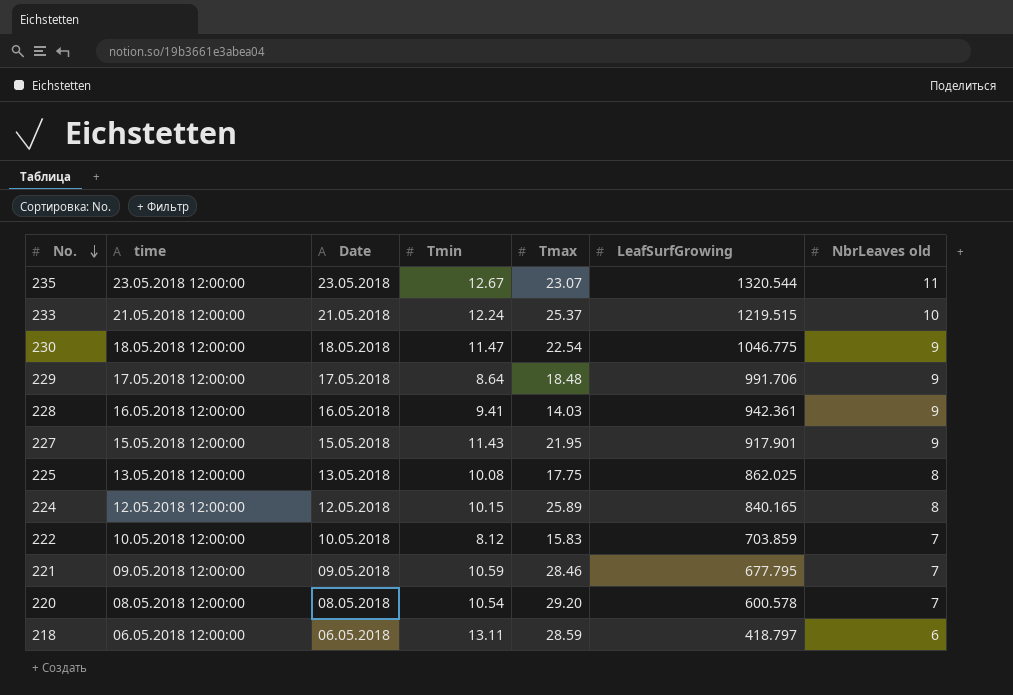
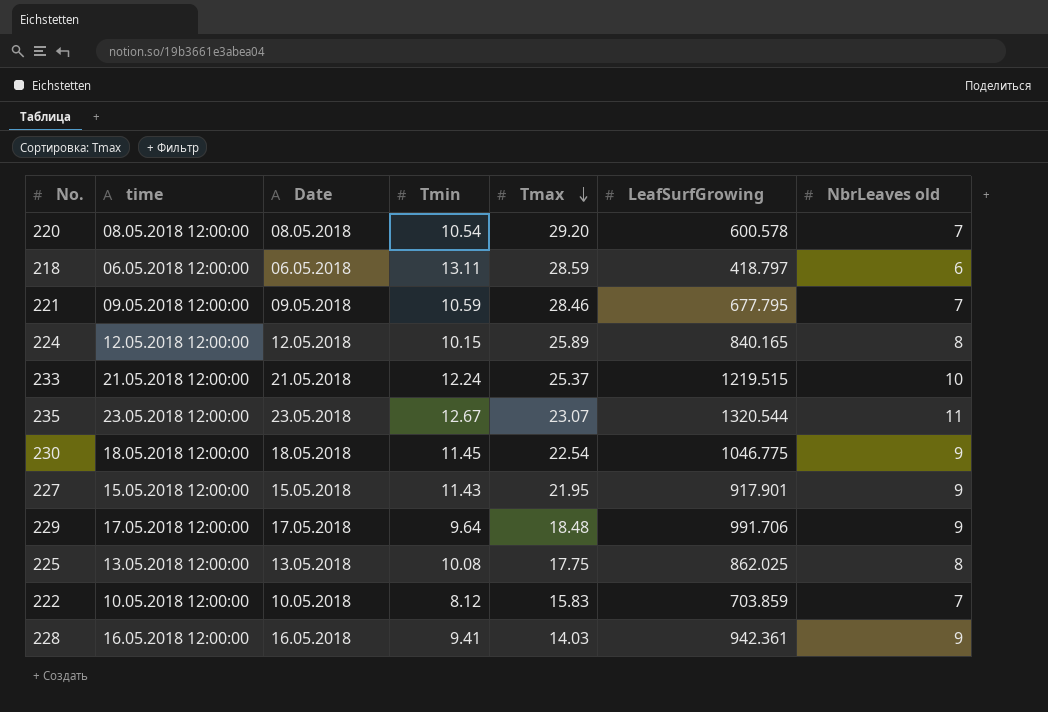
row order: No. descending -> Tmax descending
230 | Tmin: 11.47 -> 11.45
229 | Tmin: 8.64 -> 9.64

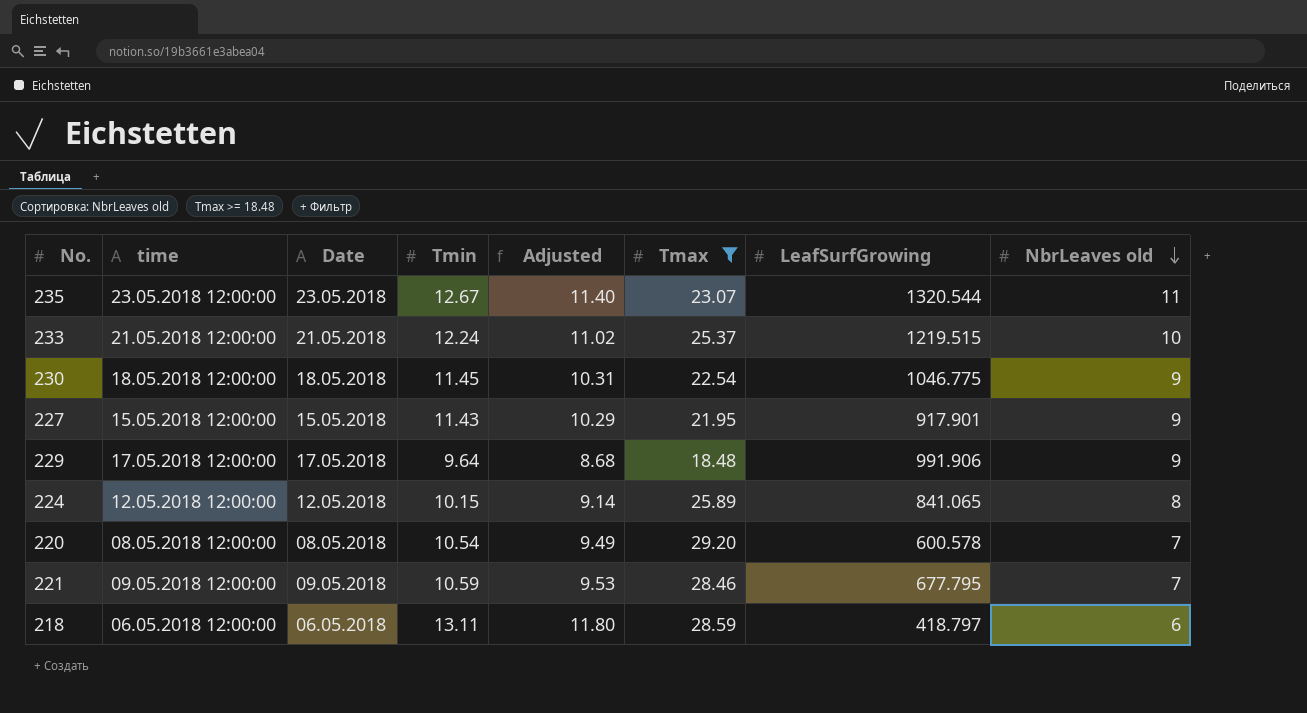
filter: none -> Tmax >= 18.48
row order: Tmax descending -> NbrLeaves old descending
column Adjusted | formula: none -> [Tmin] * 0.9
229 | LeafSurfGrowing: 991.706 -> 991.906
224 | LeafSurfGrowing: 840.165 -> 841.065

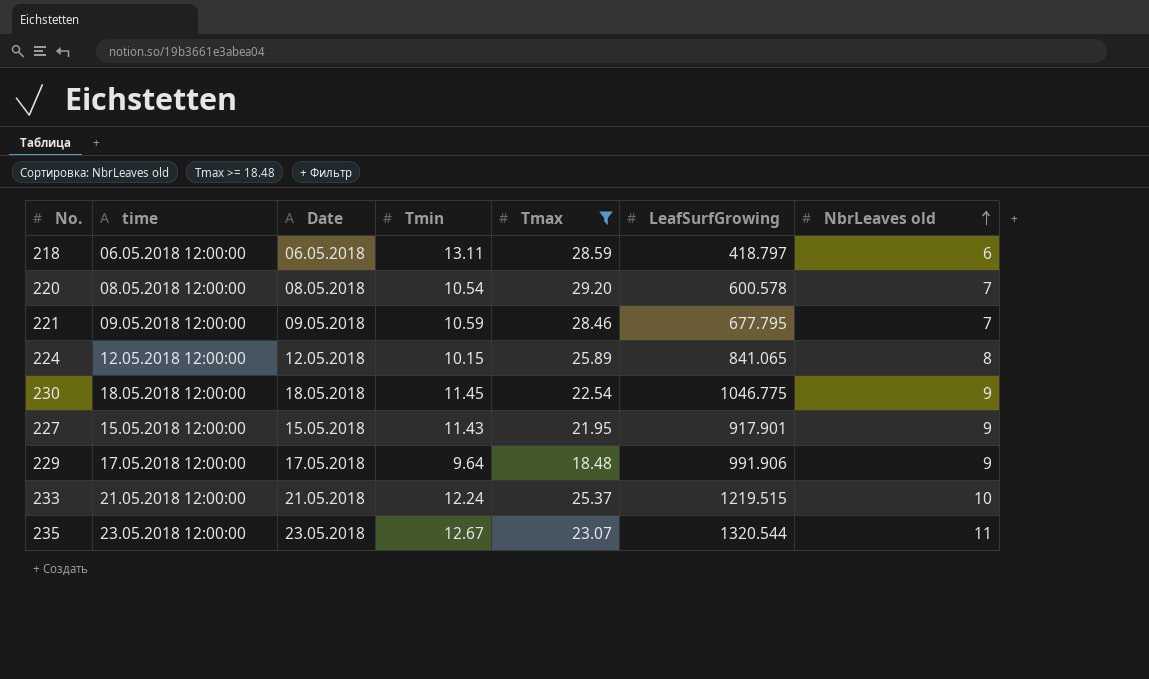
row order: NbrLeaves old descending -> NbrLeaves old ascending
column Adjusted | formula: [Tmin] * 0.9 -> none

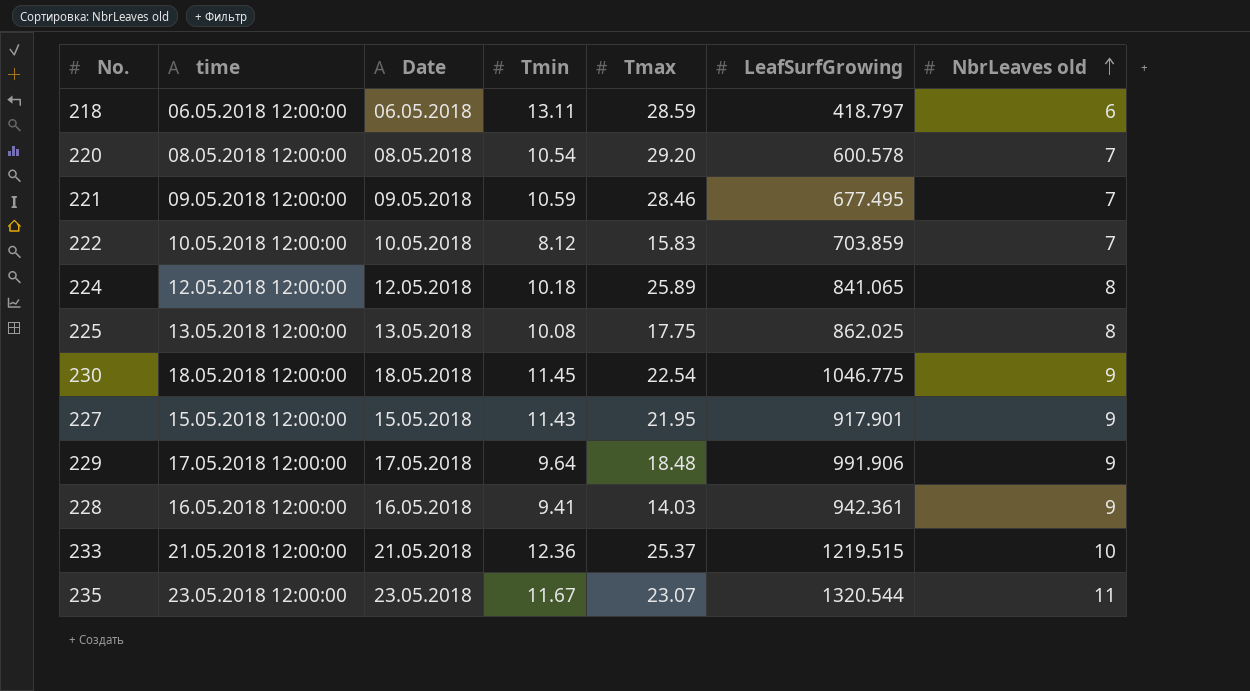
filter: Tmax >= 18.48 -> none
221 | LeafSurfGrowing: 677.795 -> 677.495
224 | Tmin: 10.15 -> 10.18
233 | Tmin: 12.24 -> 12.36
235 | Tmin: 12.67 -> 11.67

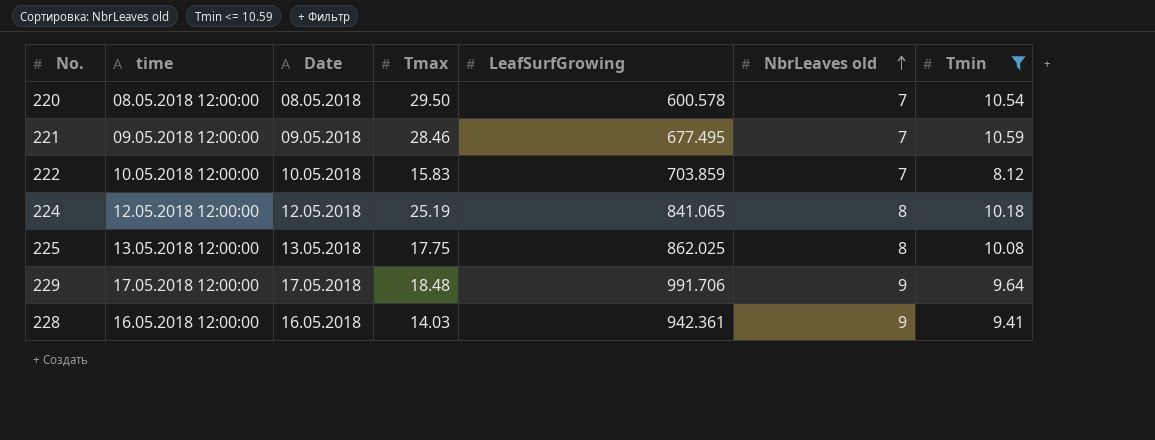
filter: none -> Tmin <= 10.59
column Tmin | position: 4 -> 7
220 | Tmax: 29.20 -> 29.50
224 | Tmax: 25.89 -> 25.19
229 | LeafSurfGrowing: 991.906 -> 991.706

